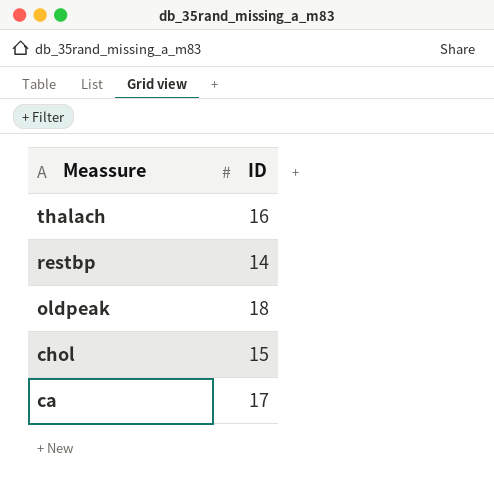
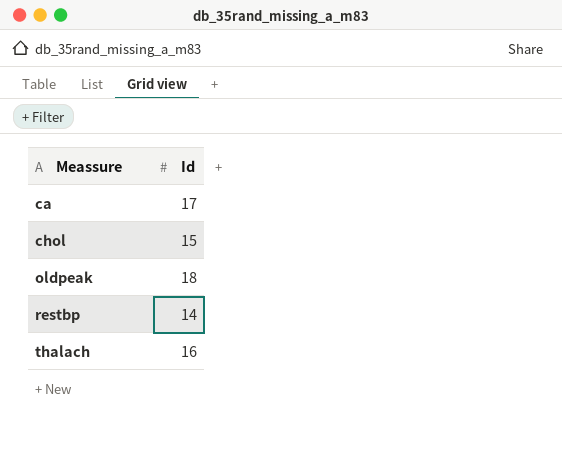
row order: Meassure descending -> Meassure ascending
column name: ID -> Id

